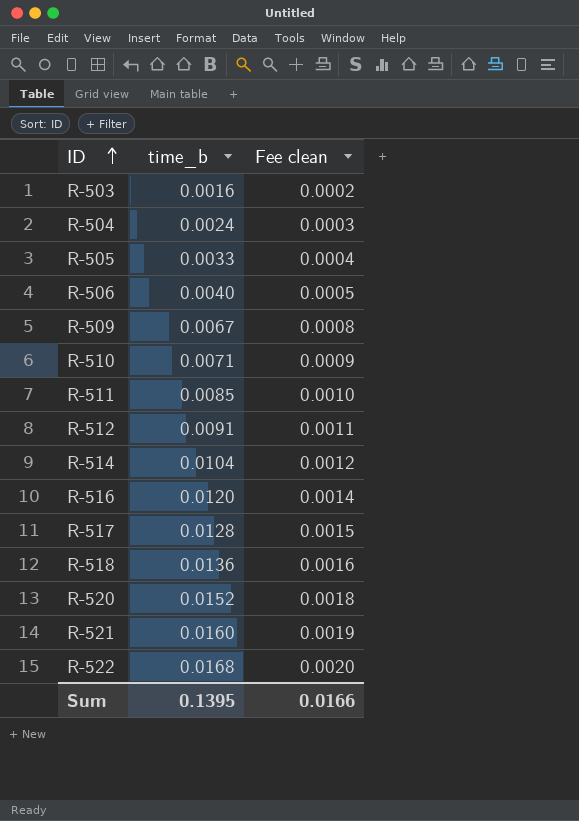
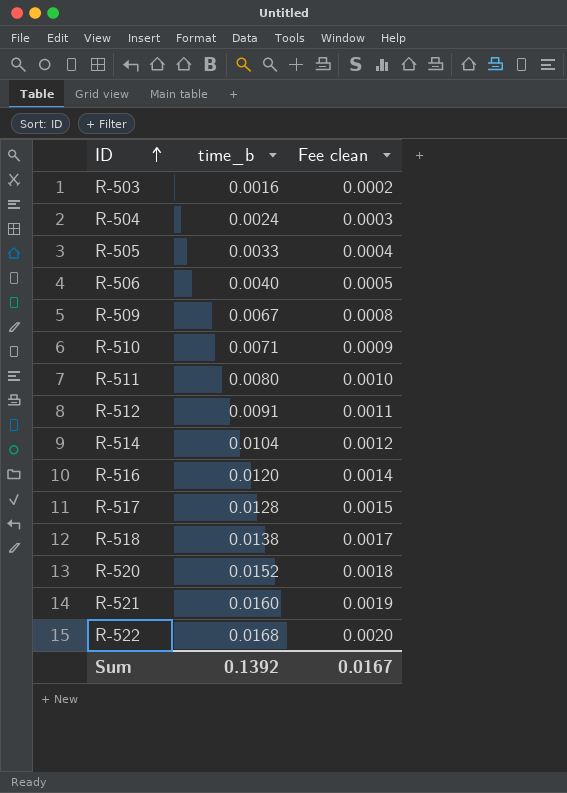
R-511 | time_b: 0.0085 -> 0.0080
R-518 | time_b: 0.0136 -> 0.0138
R-518 | Fee clean: 0.0016 -> 0.0017
Sum | time_b: 0.1395 -> 0.1392
Sum | Fee clean: 0.0166 -> 0.0167

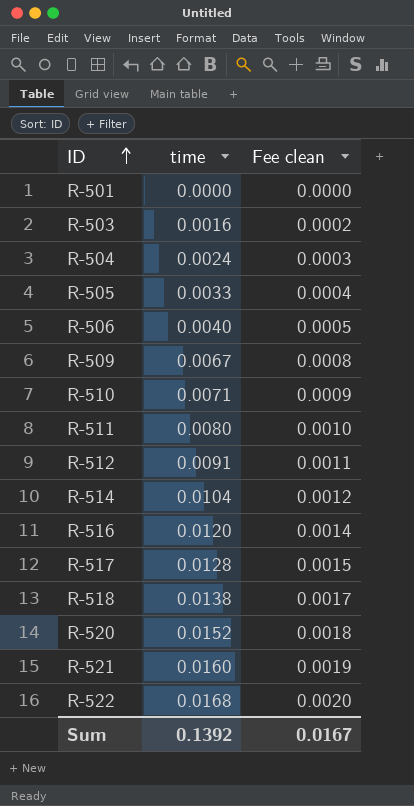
column name: time_b -> time
row R-501: none -> 0.0000 | 0.0000

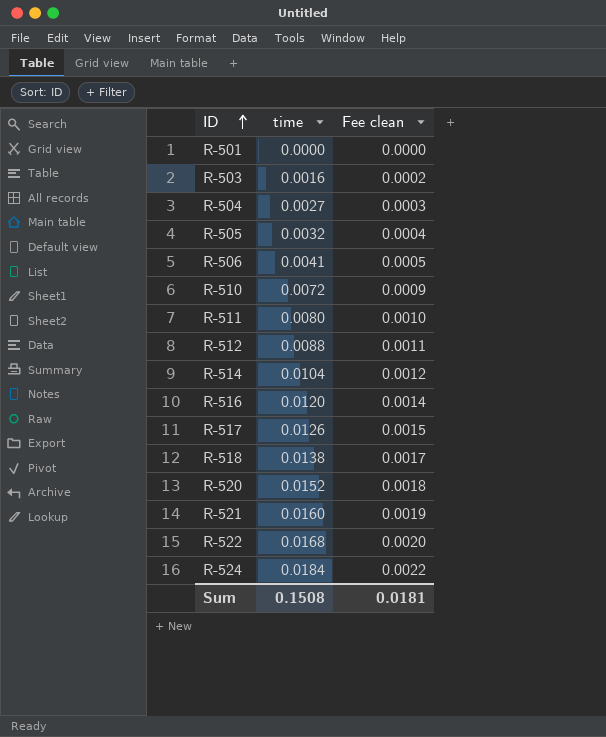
row R-509: 0.0067 | 0.0008 -> none
R-504 | time: 0.0024 -> 0.0027
R-505 | time: 0.0033 -> 0.0032
R-506 | time: 0.0040 -> 0.0041
R-510 | time: 0.0071 -> 0.0072
R-512 | time: 0.0091 -> 0.0088
R-517 | time: 0.0128 -> 0.0126
row R-524: none -> 0.0184 | 0.0022
Sum | time: 0.1392 -> 0.1508
Sum | Fee clean: 0.0167 -> 0.0181

